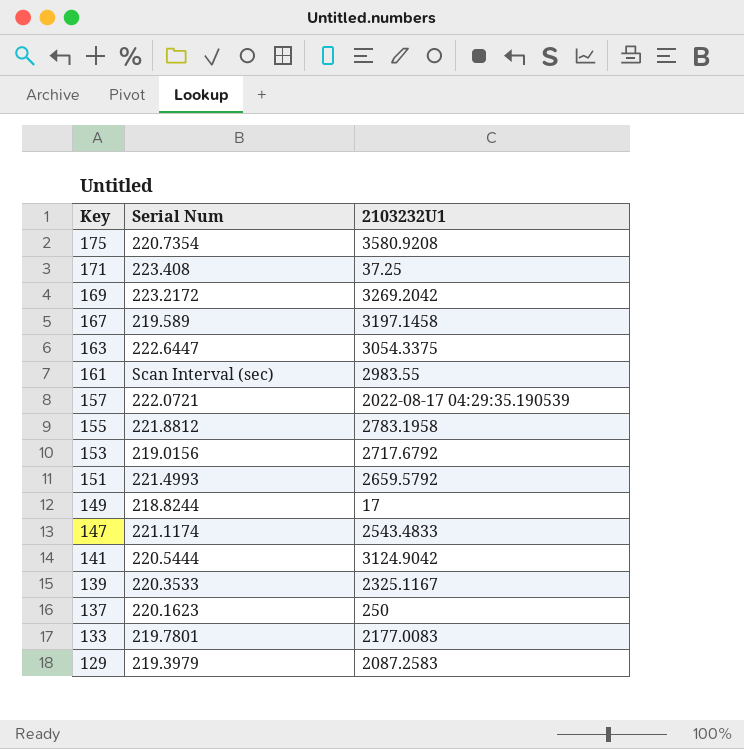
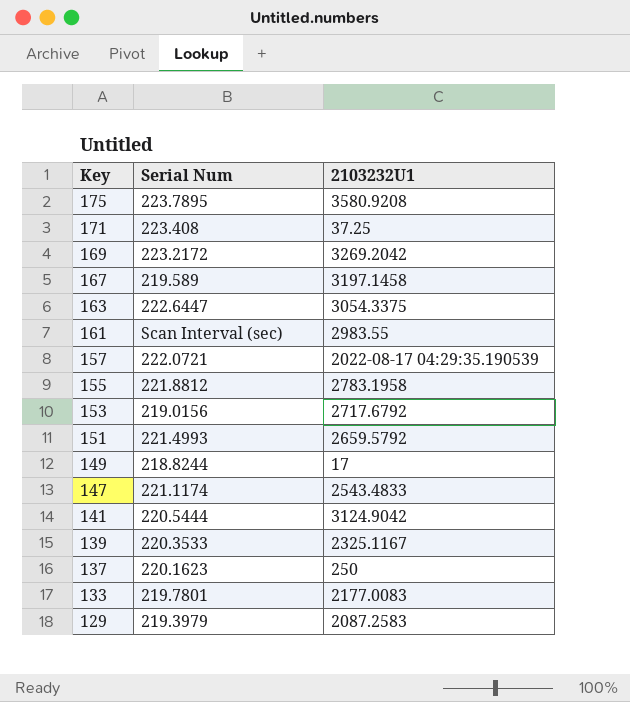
175 | Serial Num: 220.7354 -> 223.7895

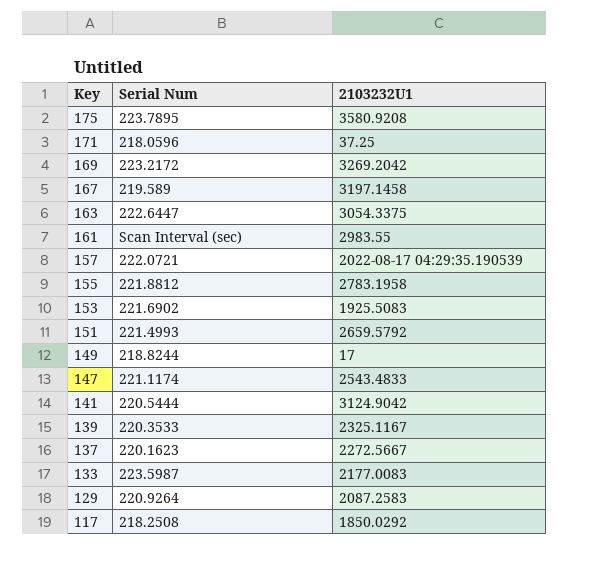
171 | Serial Num: 223.408 -> 218.0596
153 | Serial Num: 219.0156 -> 221.6902
153 | 2103232U1: 2717.6792 -> 1925.5083
137 | 2103232U1: 250 -> 2272.5667
133 | Serial Num: 219.7801 -> 223.5987
129 | Serial Num: 219.3979 -> 220.9264
row 117: none -> 218.2508 | 1850.0292

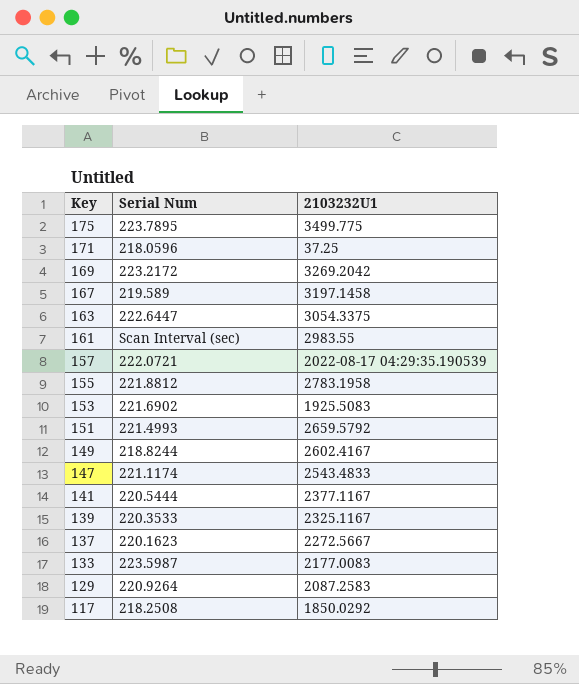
175 | 2103232U1: 3580.9208 -> 3499.775
149 | 2103232U1: 17 -> 2602.4167
141 | 2103232U1: 3124.9042 -> 2377.1167

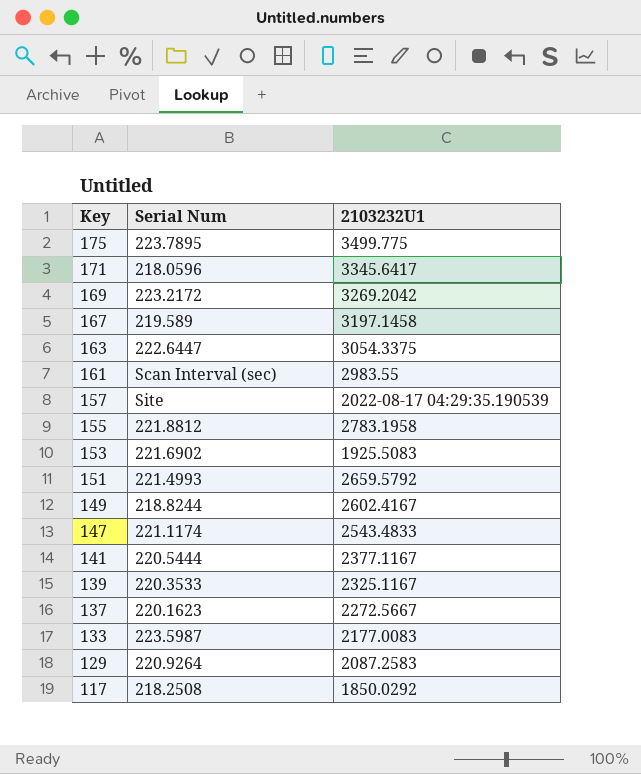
171 | 2103232U1: 37.25 -> 3345.6417
157 | Serial Num: 222.0721 -> Site

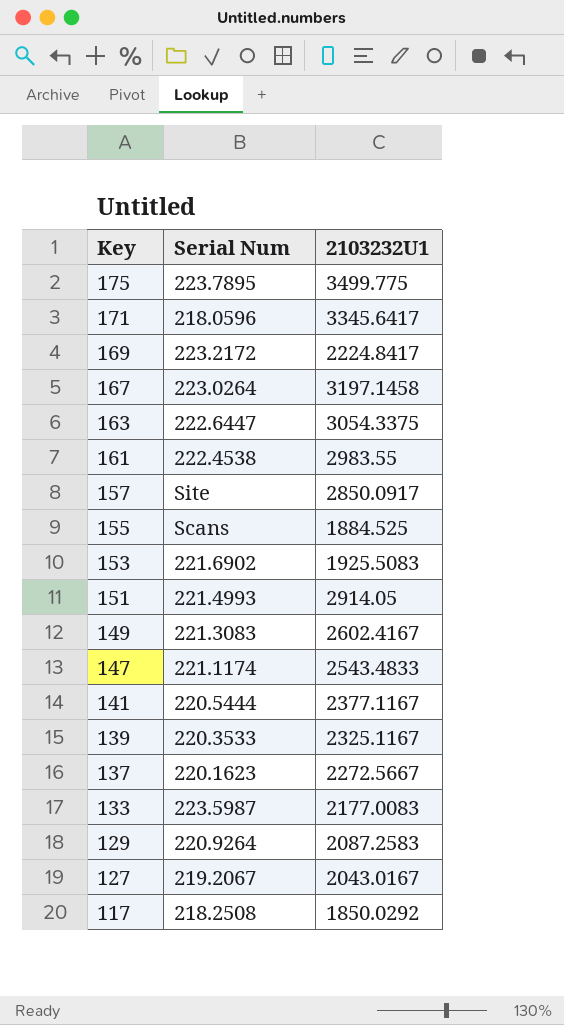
169 | 2103232U1: 3269.2042 -> 2224.8417
167 | Serial Num: 219.589 -> 223.0264
161 | Serial Num: Scan Interval (sec) -> 222.4538
157 | 2103232U1: 2022-08-17 04:29:35.190539 -> 2850.0917
155 | Serial Num: 221.8812 -> Scans
155 | 2103232U1: 2783.1958 -> 1884.525
151 | 2103232U1: 2659.5792 -> 2914.05
149 | Serial Num: 218.8244 -> 221.3083
row 127: none -> 219.2067 | 2043.0167

